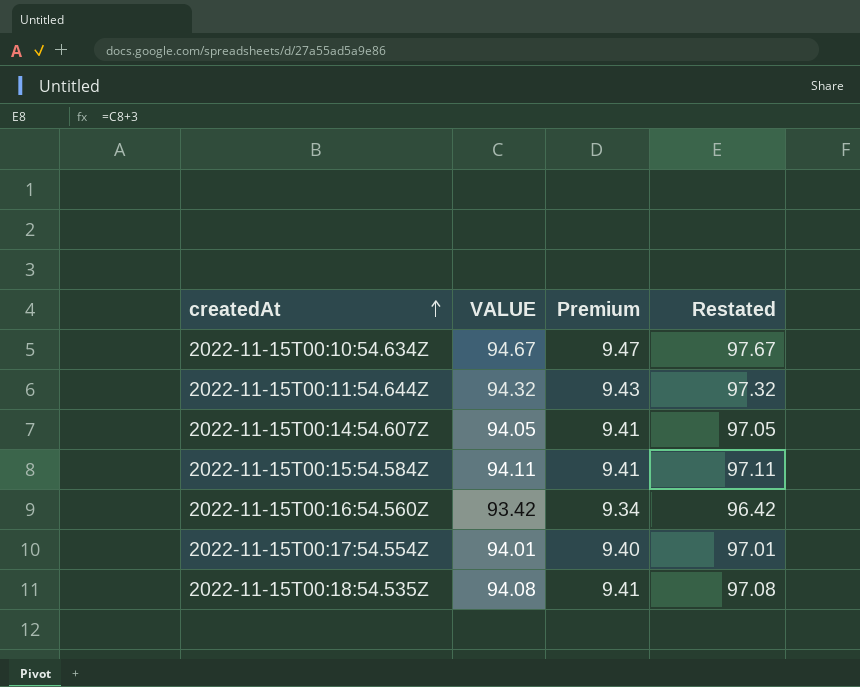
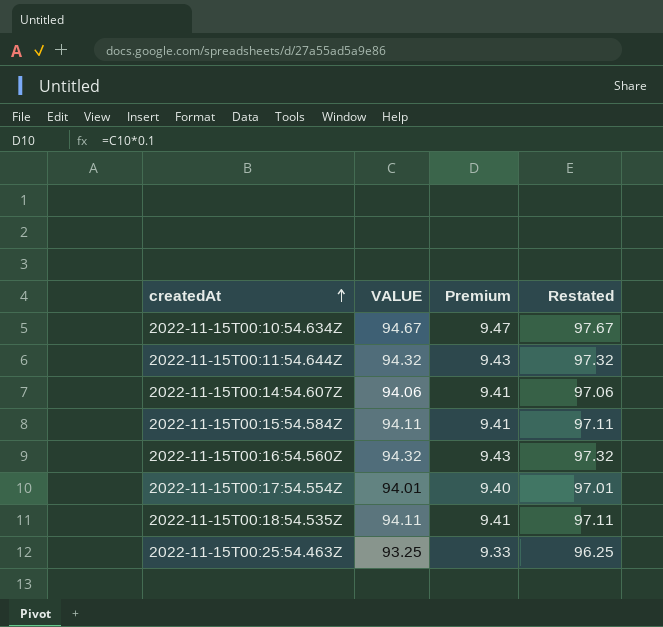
2022-11-15T00:14:54.607Z | VALUE: 94.05 -> 94.06
2022-11-15T00:14:54.607Z | Restated: 97.05 -> 97.06
2022-11-15T00:16:54.560Z | VALUE: 93.42 -> 94.32
2022-11-15T00:16:54.560Z | Premium: 9.34 -> 9.43
2022-11-15T00:16:54.560Z | Restated: 96.42 -> 97.32
2022-11-15T00:18:54.535Z | VALUE: 94.08 -> 94.11
2022-11-15T00:18:54.535Z | Restated: 97.08 -> 97.11
row 2022-11-15T00:25:54.463Z: none -> 93.25 | 9.33 | 96.25

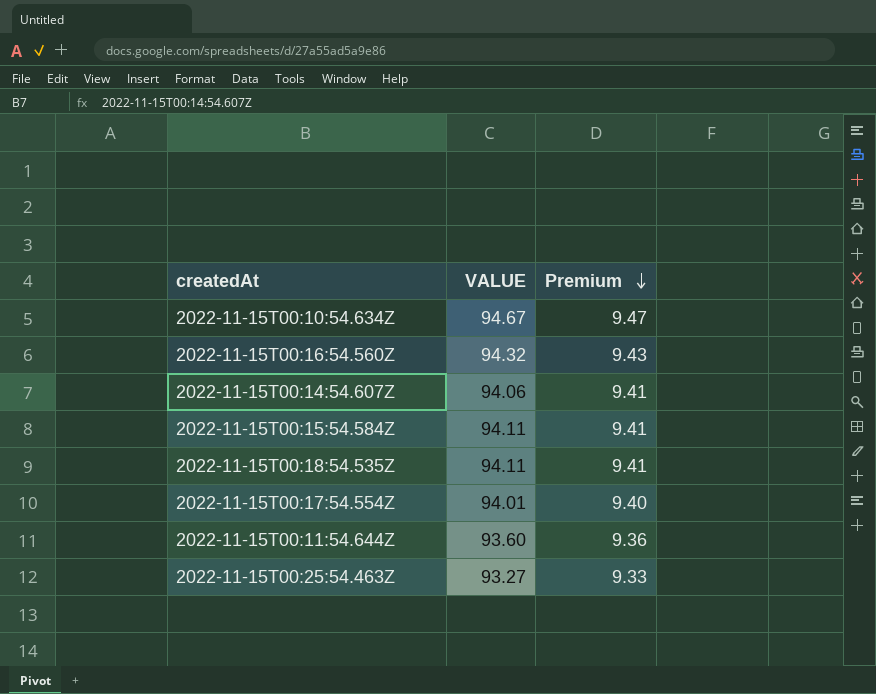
row order: createdAt ascending -> Premium descending
column Restated | formula: [VALUE] + 3 -> none
2022-11-15T00:11:54.644Z | VALUE: 94.32 -> 93.60
2022-11-15T00:11:54.644Z | Premium: 9.43 -> 9.36
2022-11-15T00:25:54.463Z | VALUE: 93.25 -> 93.27

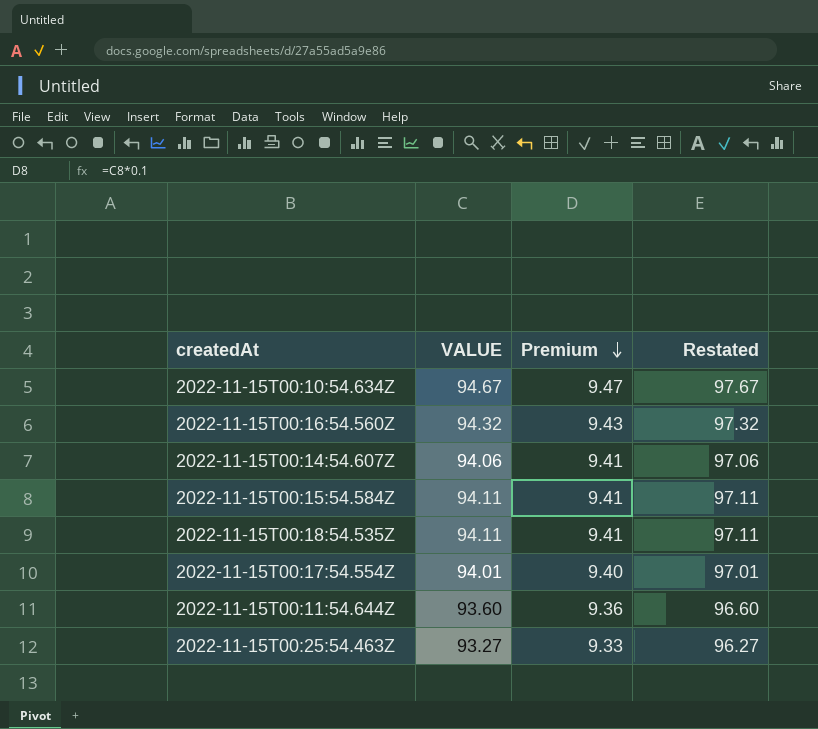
column Restated | formula: none -> [VALUE] + 3

